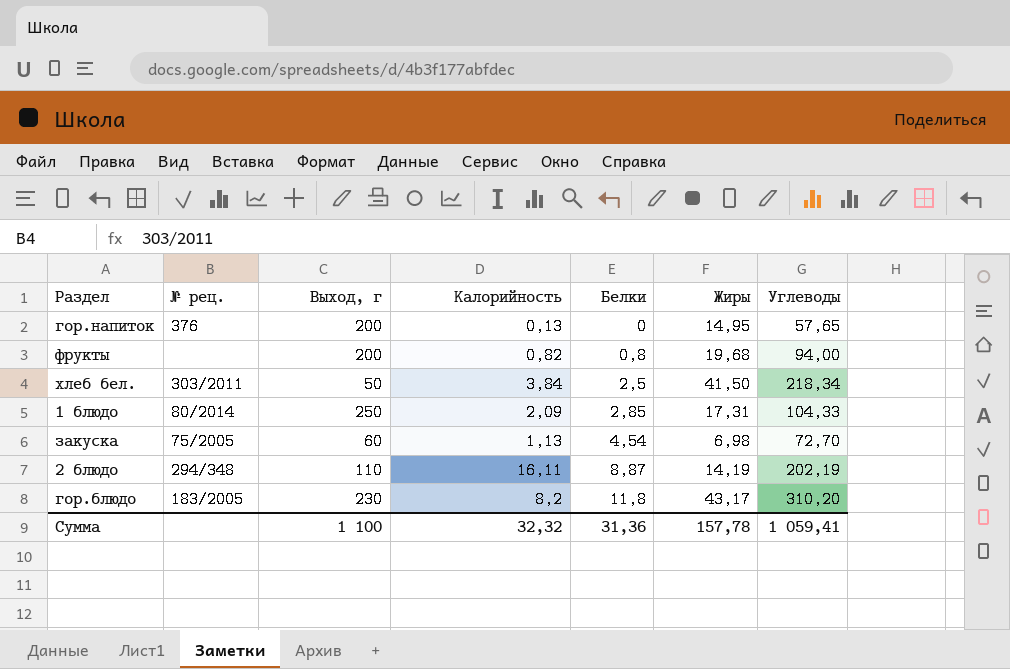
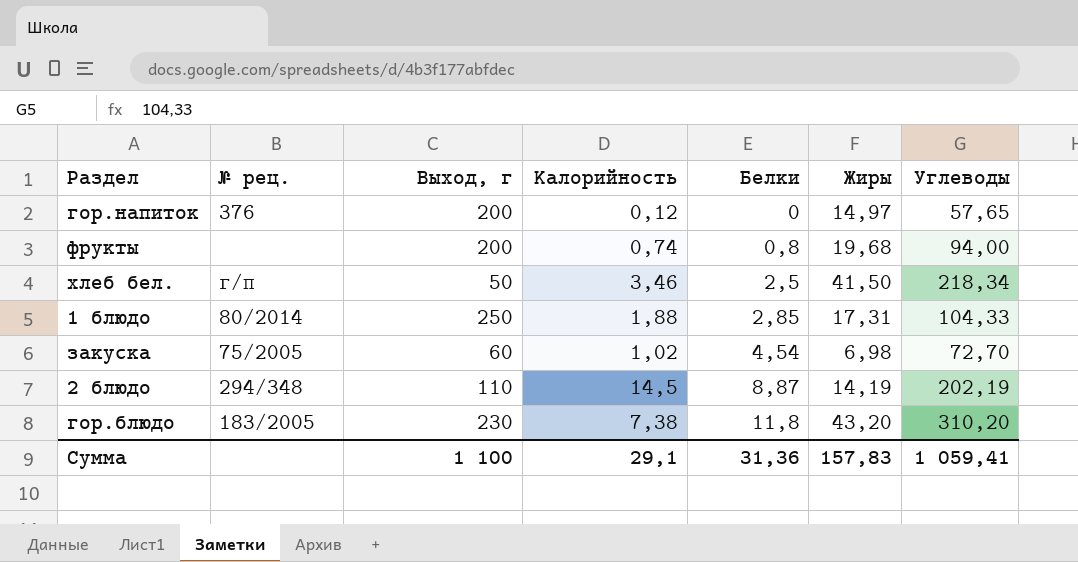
гор.напиток | Калорийность: 0,13 -> 0,12
гор.напиток | Жиры: 14,95 -> 14,97
фрукты | Калорийность: 0,82 -> 0,74
хлеб бел. | № рец.: 303/2011 -> г/п
хлеб бел. | Калорийность: 3,84 -> 3,46
1 блюдо | Калорийность: 2,09 -> 1,88
закуска | Калорийность: 1,13 -> 1,02
2 блюдо | Калорийность: 16,11 -> 14,5
гор.блюдо | Калорийность: 8,2 -> 7,38
гор.блюдо | Жиры: 43,17 -> 43,20
Сумма | Калорийность: 32,32 -> 29,1
Сумма | Жиры: 157,78 -> 157,83

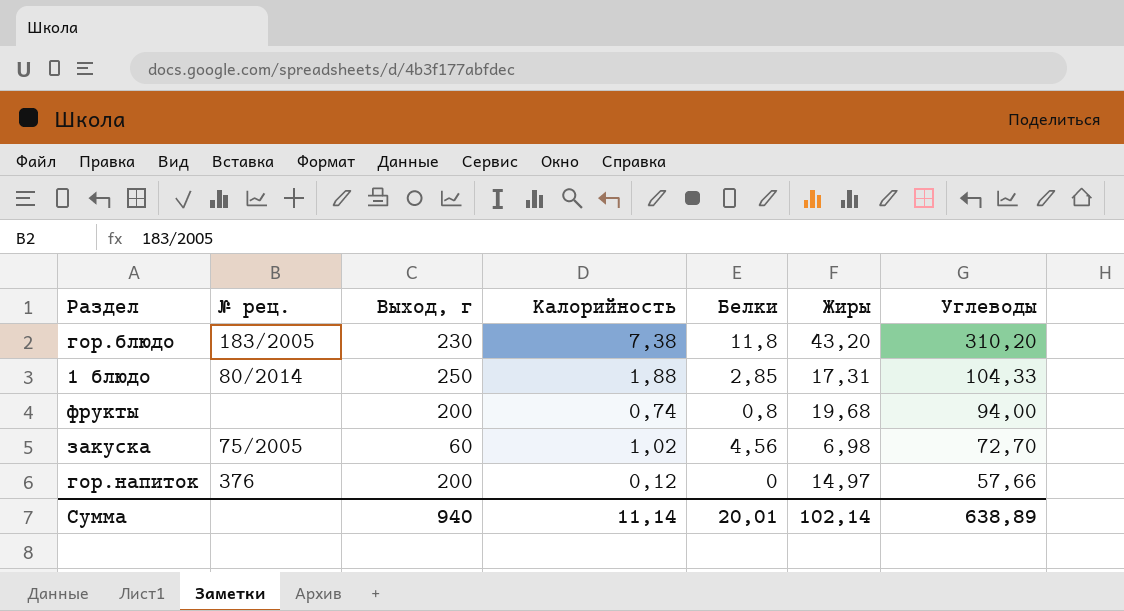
row order: Белки ascending -> Углеводы descending
row хлеб бел.: г/п | 50 | 3,46 | 2,5 | 41,50 | 218,34 -> none
row 2 блюдо: 294/348 | 110 | 14,5 | 8,87 | 14,19 | 202,19 -> none
закуска | Белки: 4,54 -> 4,56
гор.напиток | Углеводы: 57,65 -> 57,66
Сумма | Выход, г: 1 100 -> 940
Сумма | Калорийность: 29,1 -> 11,14
Сумма | Белки: 31,36 -> 20,01
Сумма | Жиры: 157,83 -> 102,14
Сумма | Углеводы: 1 059,41 -> 638,89

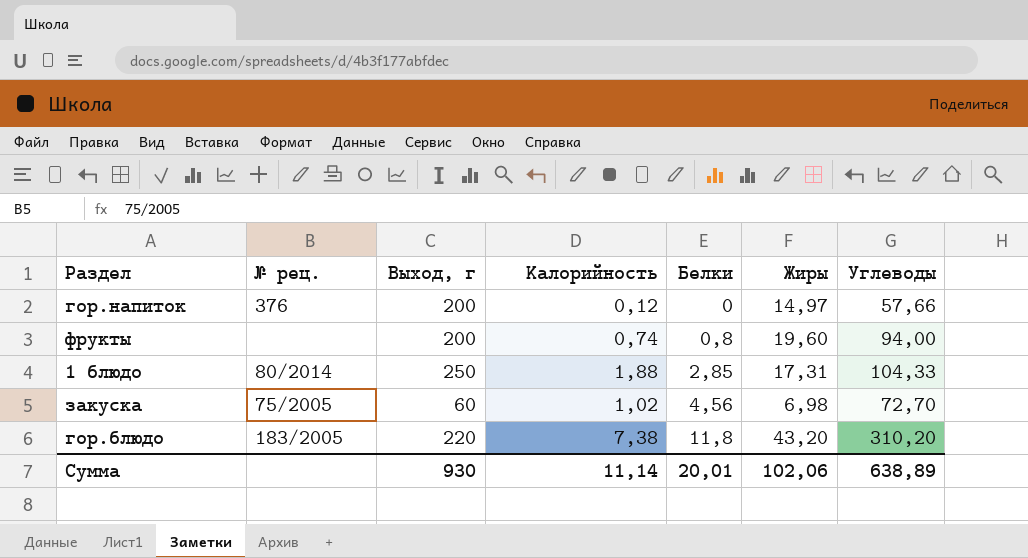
row order: Углеводы descending -> Белки ascending
фрукты | Жиры: 19,68 -> 19,60
гор.блюдо | Выход, г: 230 -> 220
Сумма | Выход, г: 940 -> 930
Сумма | Жиры: 102,14 -> 102,06

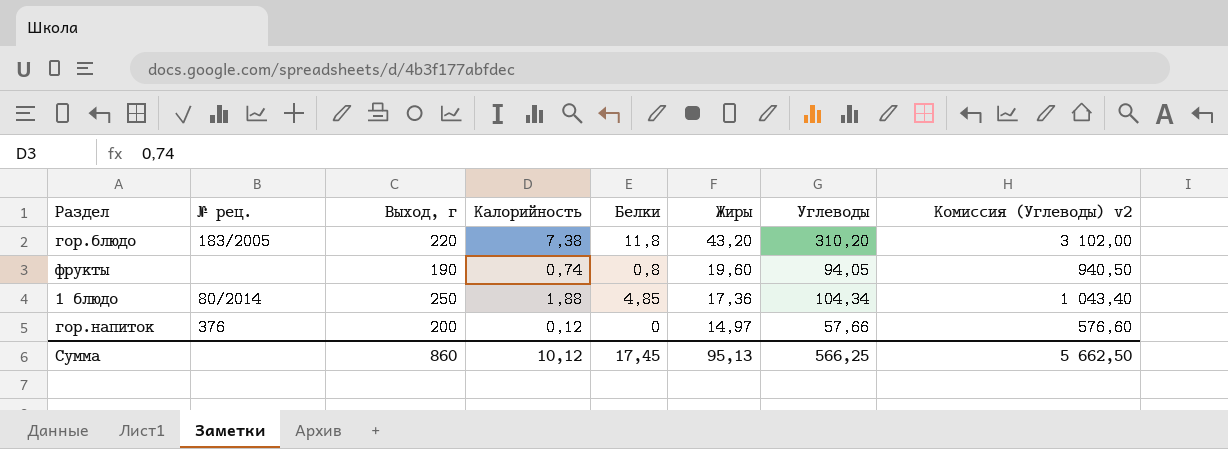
row order: Белки ascending -> Жиры descending
column Комиссия (Углеводы) v2 | formula: none -> [Углеводы] * 10
row закуска: 75/2005 | 60 | 1,02 | 4,56 | 6,98 | 72,70 -> none
фрукты | Выход, г: 200 -> 190
фрукты | Углеводы: 94,00 -> 94,05
1 блюдо | Белки: 2,85 -> 4,85
1 блюдо | Жиры: 17,31 -> 17,36
1 блюдо | Углеводы: 104,33 -> 104,34
Сумма | Выход, г: 930 -> 860
Сумма | Калорийность: 11,14 -> 10,12
Сумма | Белки: 20,01 -> 17,45
Сумма | Жиры: 102,06 -> 95,13
Сумма | Углеводы: 638,89 -> 566,25

